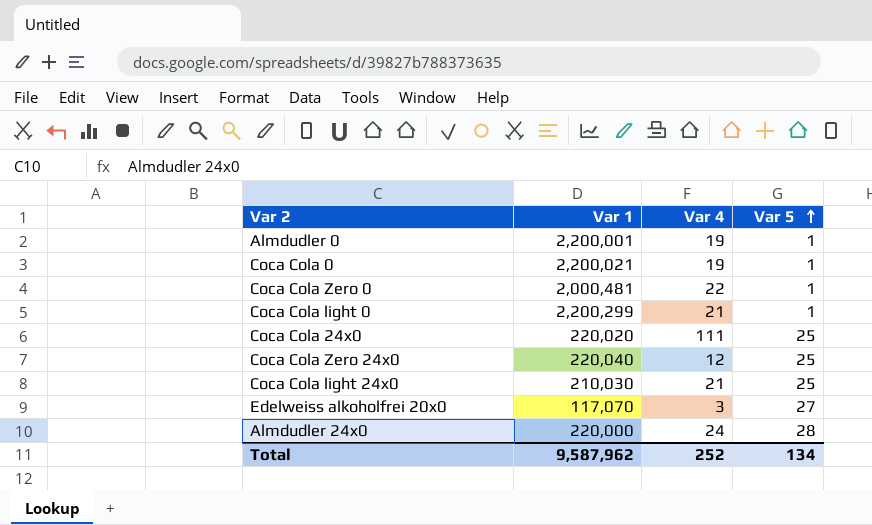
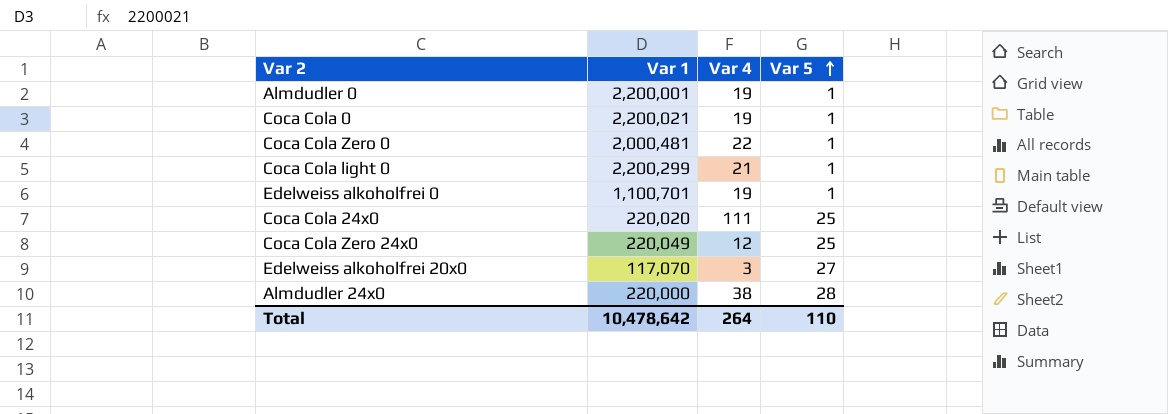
row Coca Cola light 24x0: 210,030 | 21 | 25 -> none
row Edelweiss alkoholfrei 0: none -> 1,100,701 | 19 | 1
Coca Cola Zero 24x0 | Var 1: 220,040 -> 220,049
Almdudler 24x0 | Var 4: 24 -> 38
Total | Var 1: 9,587,962 -> 10,478,642
Total | Var 4: 252 -> 264
Total | Var 5: 134 -> 110

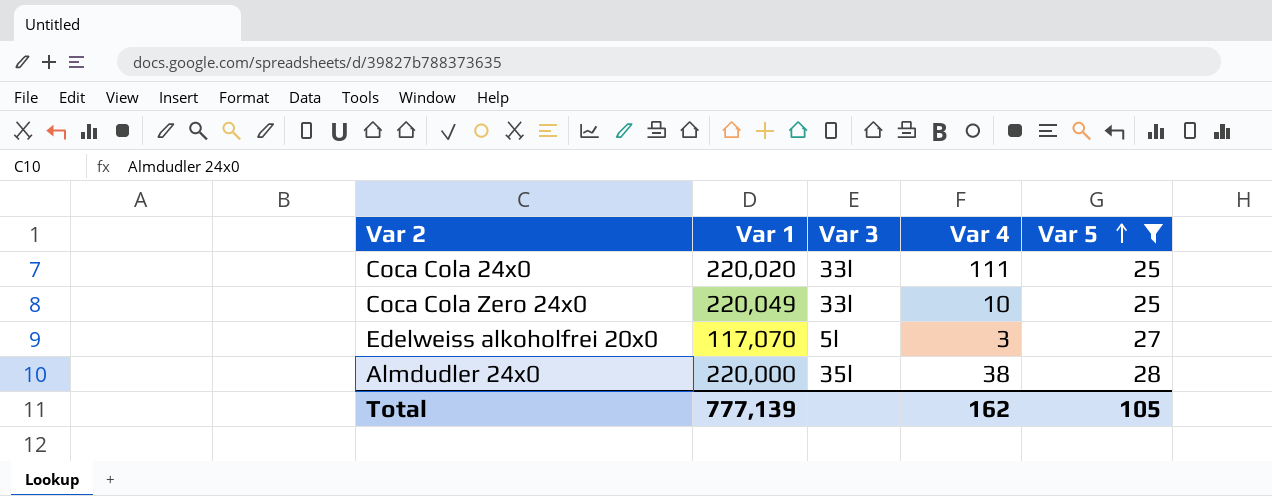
filter: none -> Var 5 != 1
column Var 3 | position: none -> 3
Coca Cola Zero 24x0 | Var 4: 12 -> 10
Total | Var 1: 10,478,642 -> 777,139
Total | Var 4: 264 -> 162
Total | Var 5: 110 -> 105

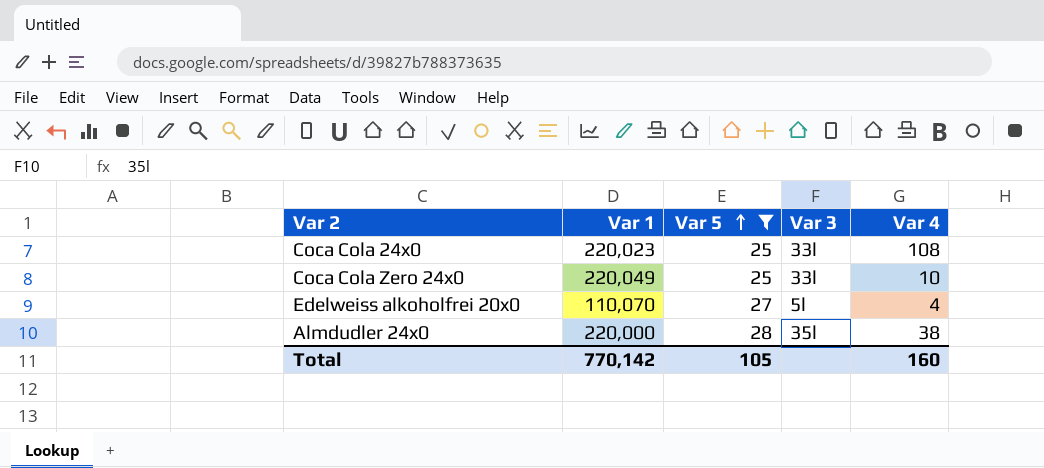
column Var 5 | position: 5 -> 3
Coca Cola 24x0 | Var 1: 220,020 -> 220,023
Coca Cola 24x0 | Var 4: 111 -> 108
Edelweiss alkoholfrei 20x0 | Var 1: 117,070 -> 110,070
Edelweiss alkoholfrei 20x0 | Var 4: 3 -> 4
Total | Var 1: 777,139 -> 770,142
Total | Var 4: 162 -> 160

